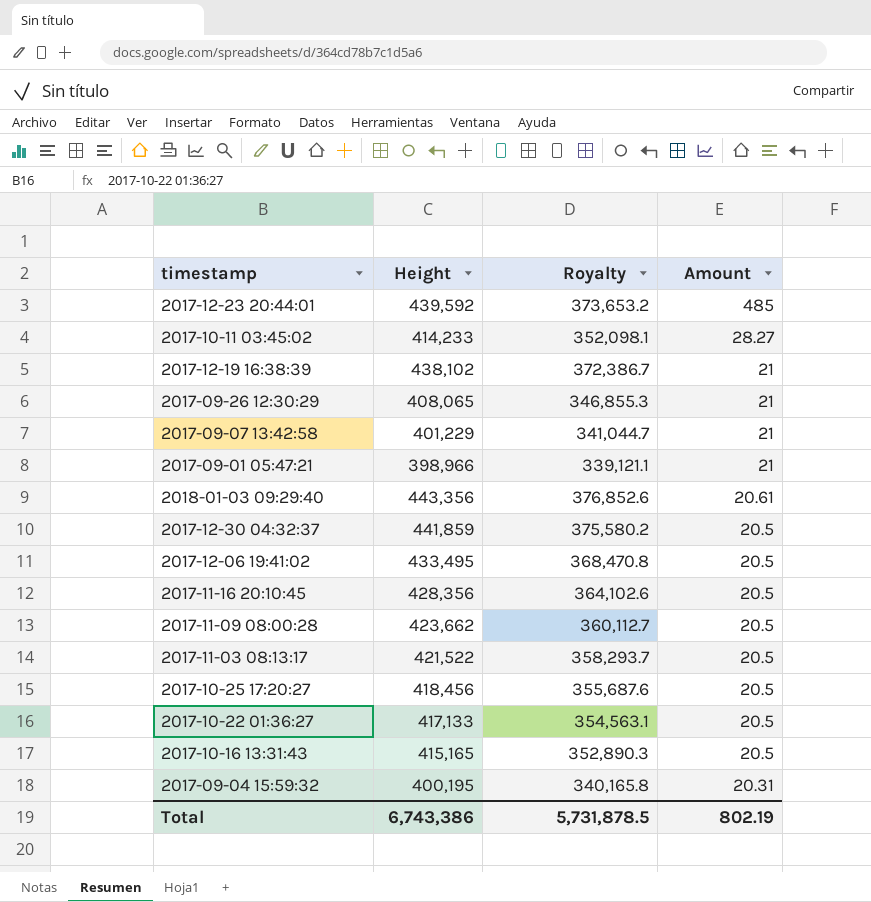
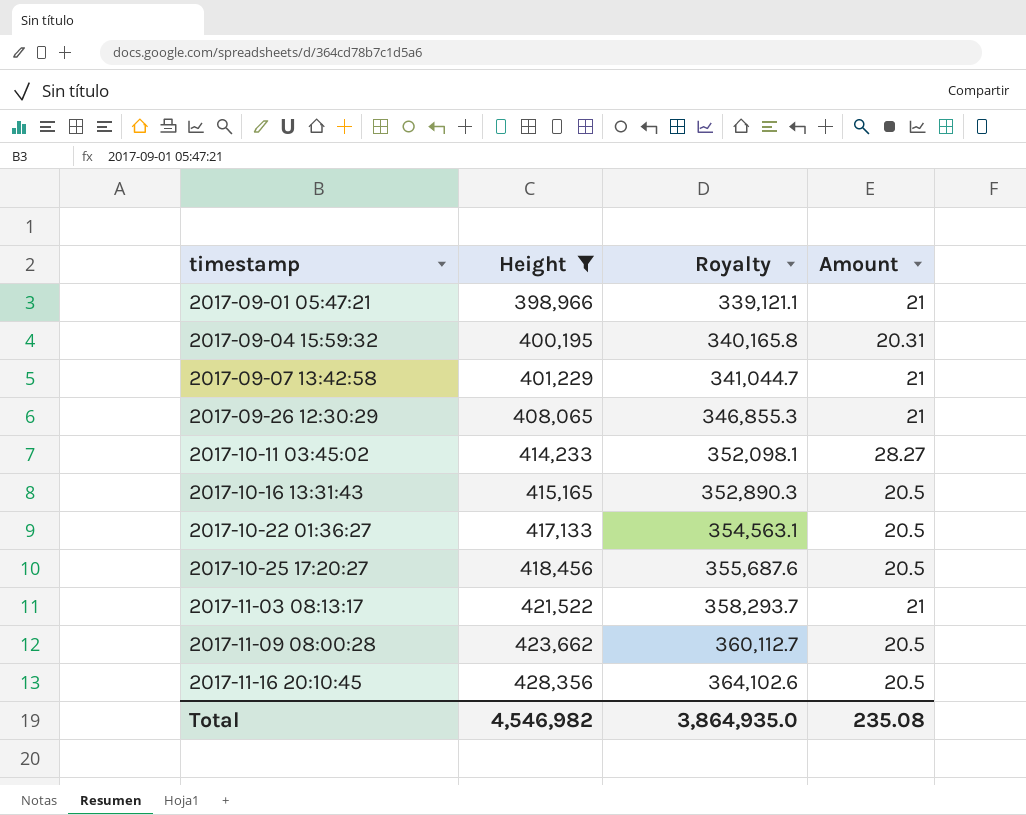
filter: none -> Height <= 428,356
row order: Amount descending -> timestamp ascending
2017-11-03 08:13:17 | Amount: 20.5 -> 21
Total | Height: 6,743,386 -> 4,546,982
Total | Royalty: 5,731,878.5 -> 3,864,935.0
Total | Amount: 802.19 -> 235.08

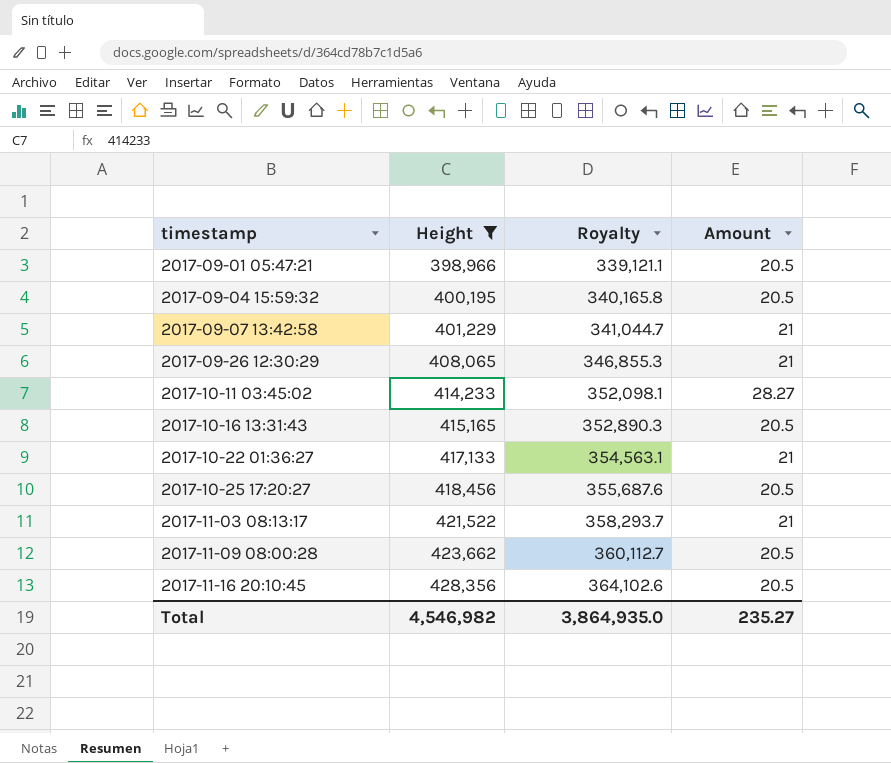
2017-09-01 05:47:21 | Amount: 21 -> 20.5
2017-09-04 15:59:32 | Amount: 20.31 -> 20.5
2017-10-22 01:36:27 | Amount: 20.5 -> 21
Total | Amount: 235.08 -> 235.27

